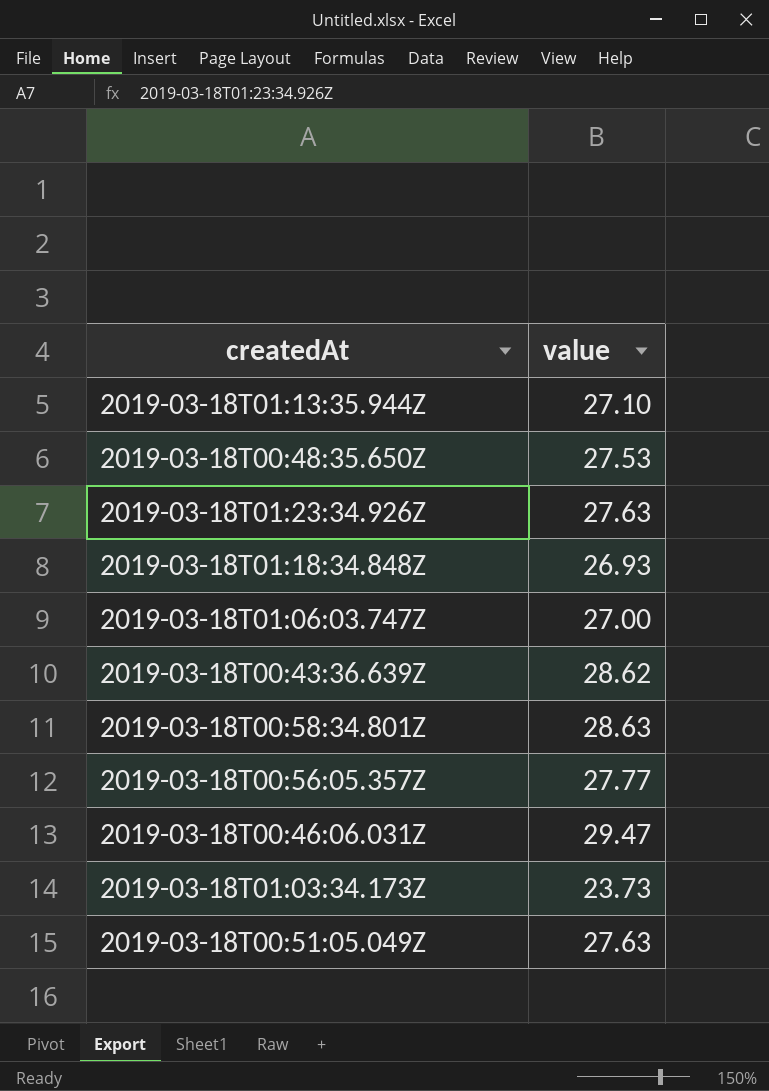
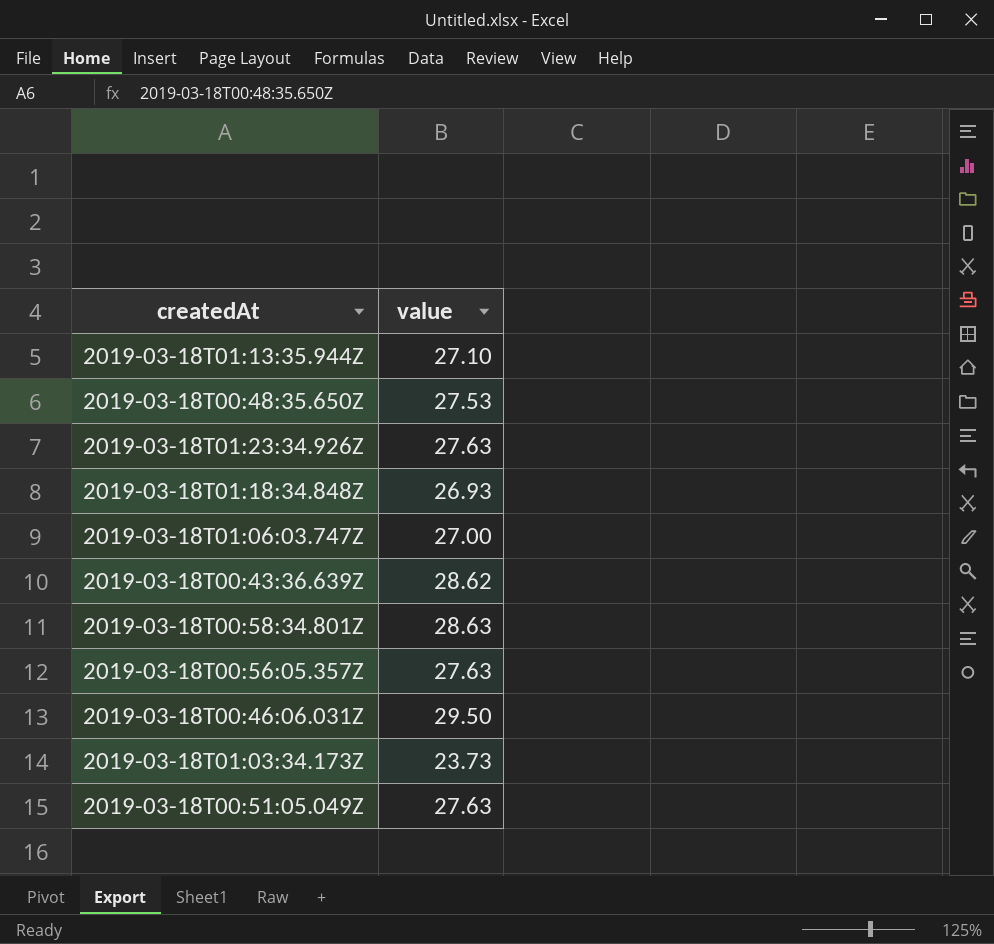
2019-03-18T00:56:05.357Z | value: 27.77 -> 27.63
2019-03-18T00:46:06.031Z | value: 29.47 -> 29.50

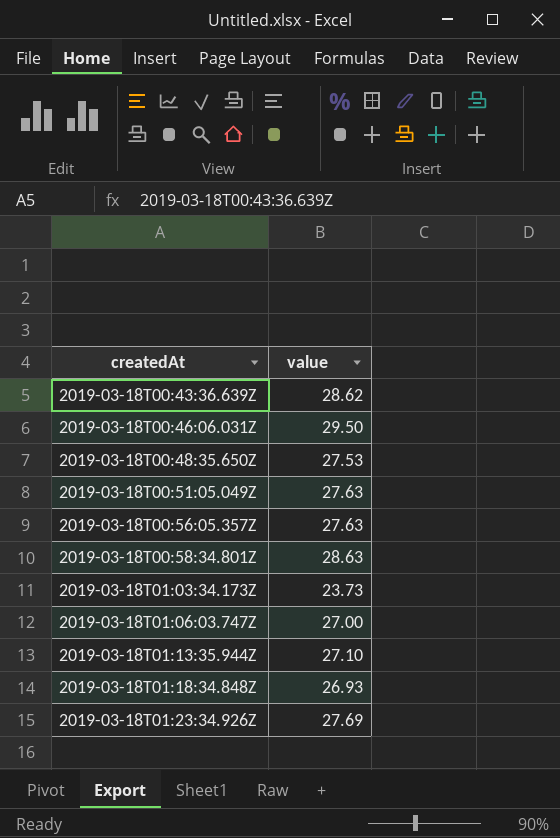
row order: none -> createdAt ascending
2019-03-18T01:23:34.926Z | value: 27.63 -> 27.69

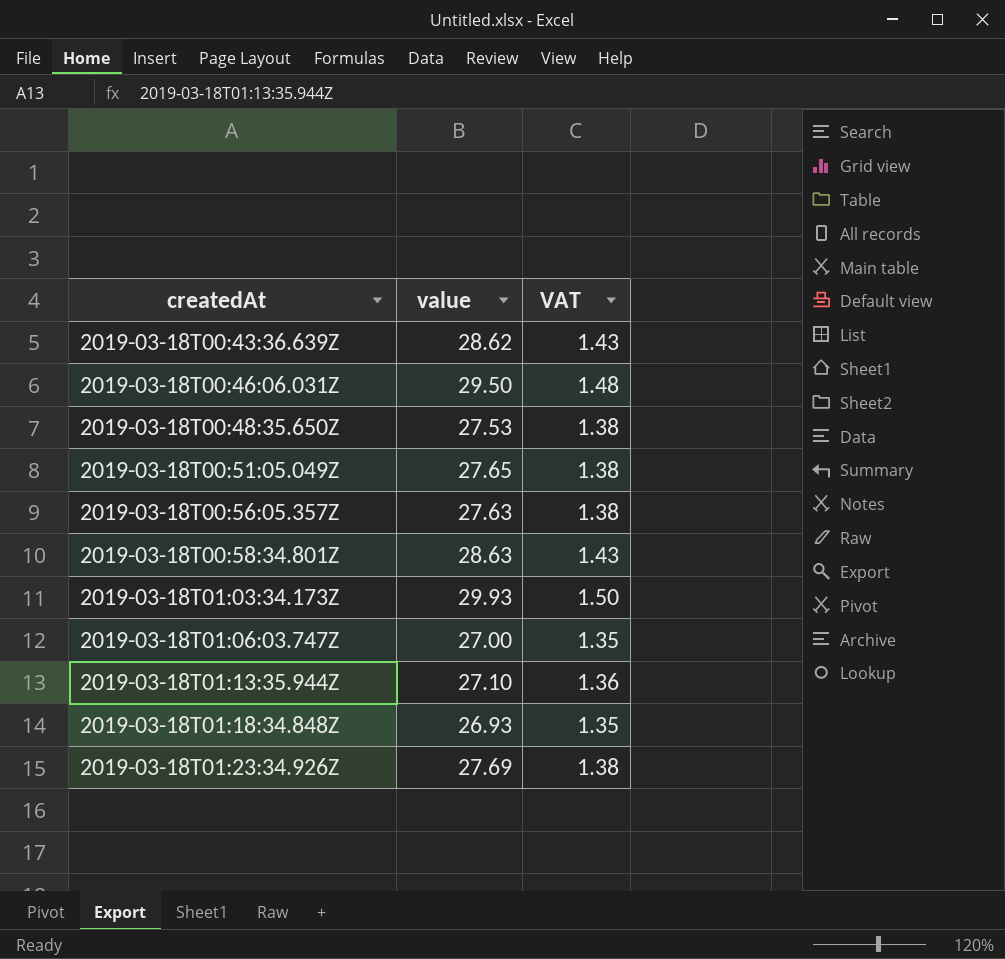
column VAT | formula: none -> [value] * 0.05
2019-03-18T00:51:05.049Z | value: 27.63 -> 27.65
2019-03-18T01:03:34.173Z | value: 23.73 -> 29.93

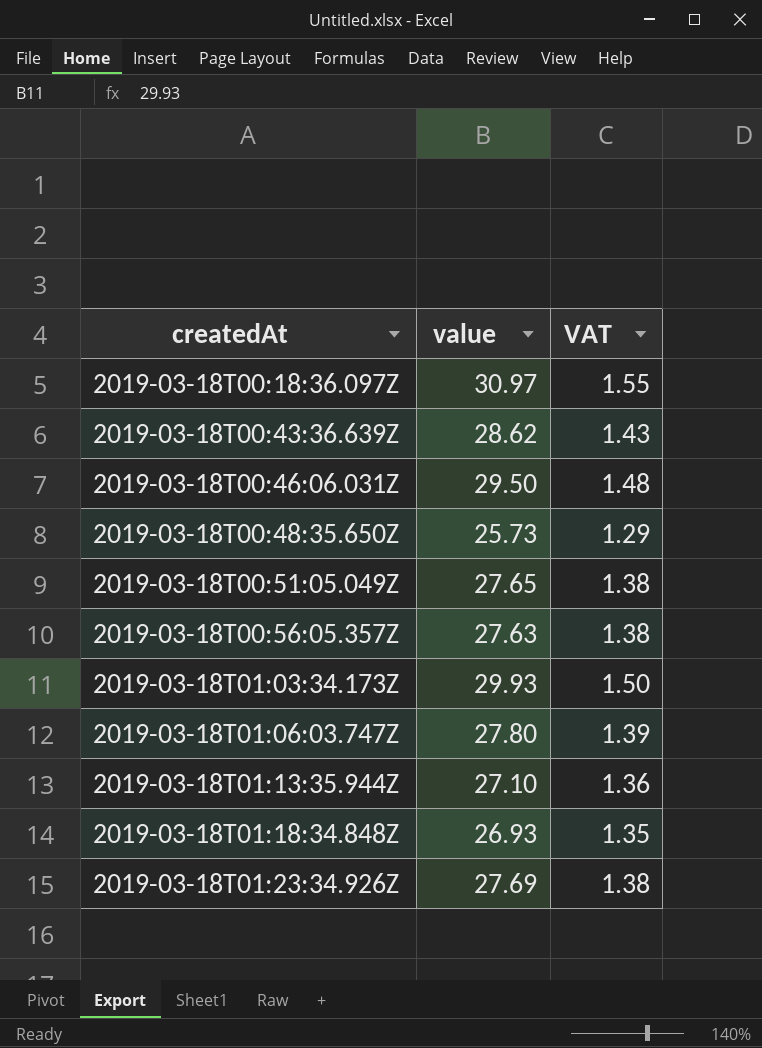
row 2019-03-18T00:58:34.801Z: 28.63 | 1.43 -> none
row 2019-03-18T00:18:36.097Z: none -> 30.97 | 1.55
2019-03-18T00:48:35.650Z | value: 27.53 -> 25.73
2019-03-18T00:48:35.650Z | VAT: 1.38 -> 1.29
2019-03-18T01:06:03.747Z | value: 27.00 -> 27.80
2019-03-18T01:06:03.747Z | VAT: 1.35 -> 1.39

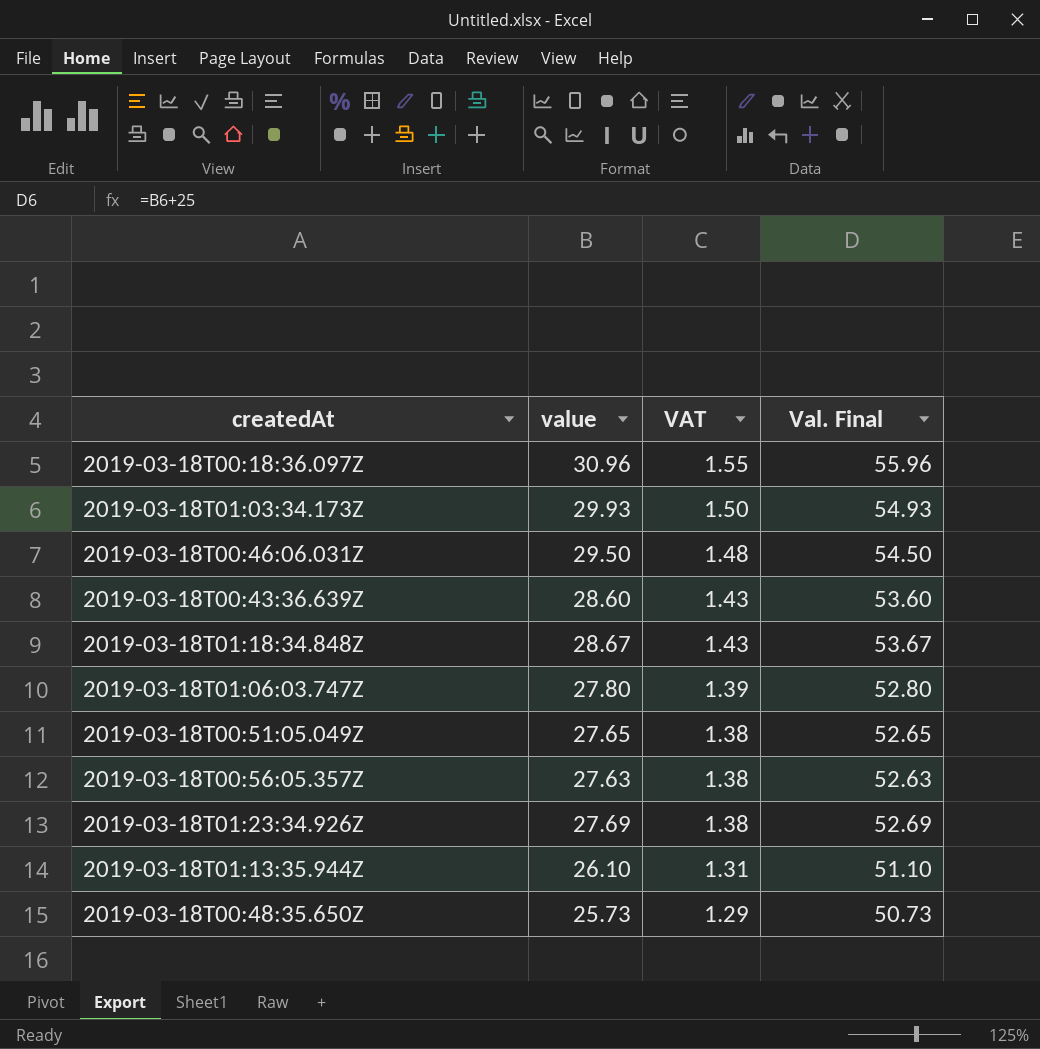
row order: createdAt ascending -> VAT descending
column Val. Final | formula: none -> [value] + 25
2019-03-18T00:18:36.097Z | value: 30.97 -> 30.96
2019-03-18T00:43:36.639Z | value: 28.62 -> 28.60
2019-03-18T01:18:34.848Z | value: 26.93 -> 28.67
2019-03-18T01:18:34.848Z | VAT: 1.35 -> 1.43
2019-03-18T01:13:35.944Z | value: 27.10 -> 26.10
2019-03-18T01:13:35.944Z | VAT: 1.36 -> 1.31

